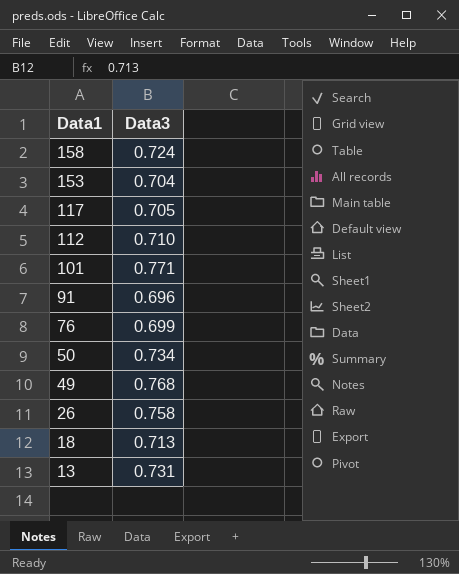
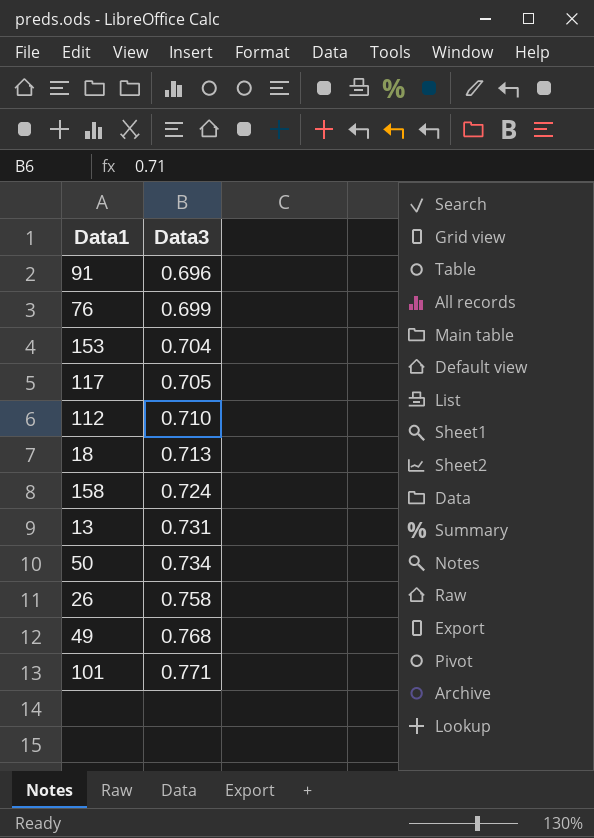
row order: Data1 descending -> Data3 ascending

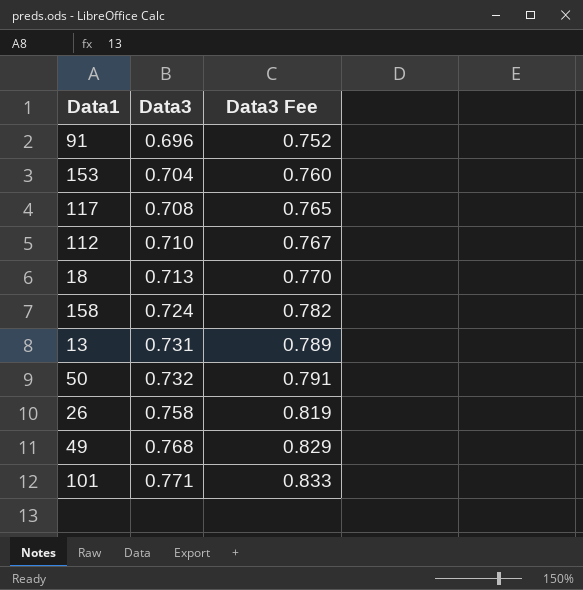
column Data3 Fee | formula: none -> [Data3] * 1.08
row 76: 0.699 -> none
117 | Data3: 0.705 -> 0.708
50 | Data3: 0.734 -> 0.732

